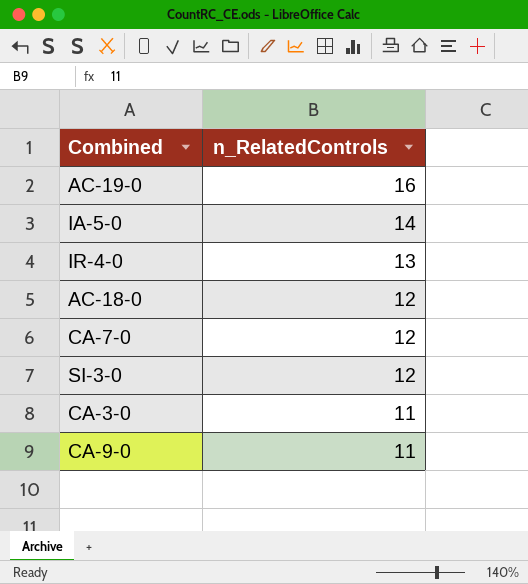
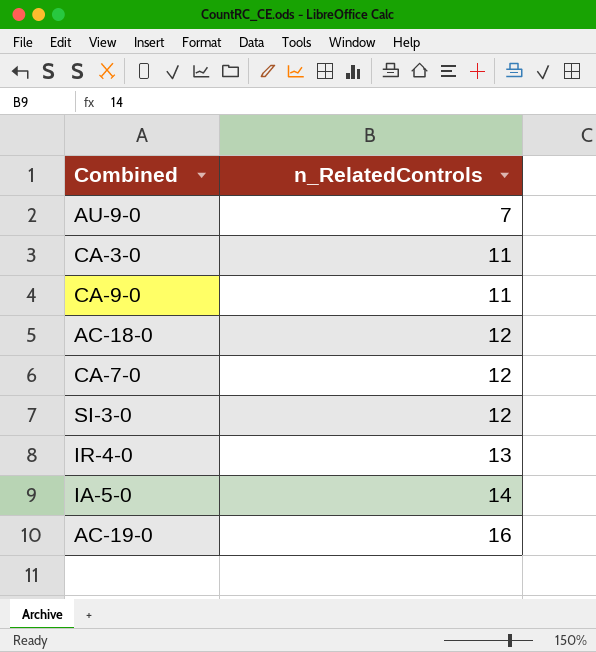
row order: n_RelatedControls descending -> n_RelatedControls ascending
row AU-9-0: none -> 7

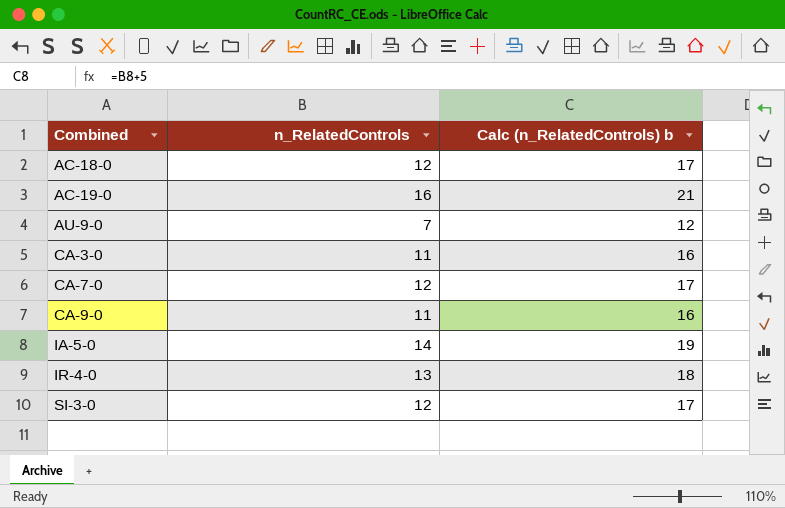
row order: n_RelatedControls ascending -> Combined ascending
column Calc (n_RelatedControls) b | formula: none -> [n_RelatedControls] + 5

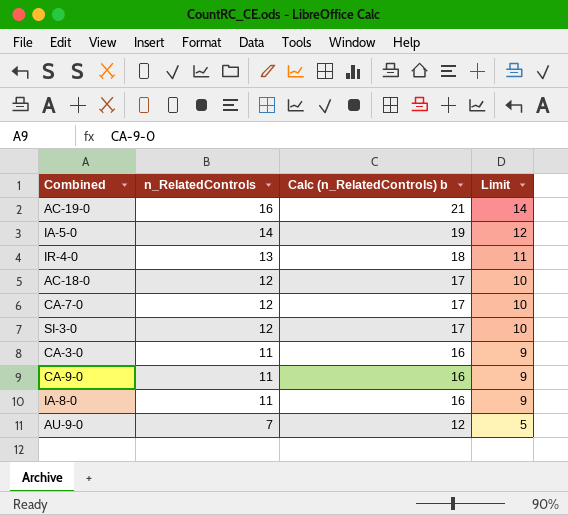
row order: Combined ascending -> n_RelatedControls descending
column Limit | formula: none -> [n_RelatedControls] - 2
row IA-8-0: none -> 11 | 16 | 9

